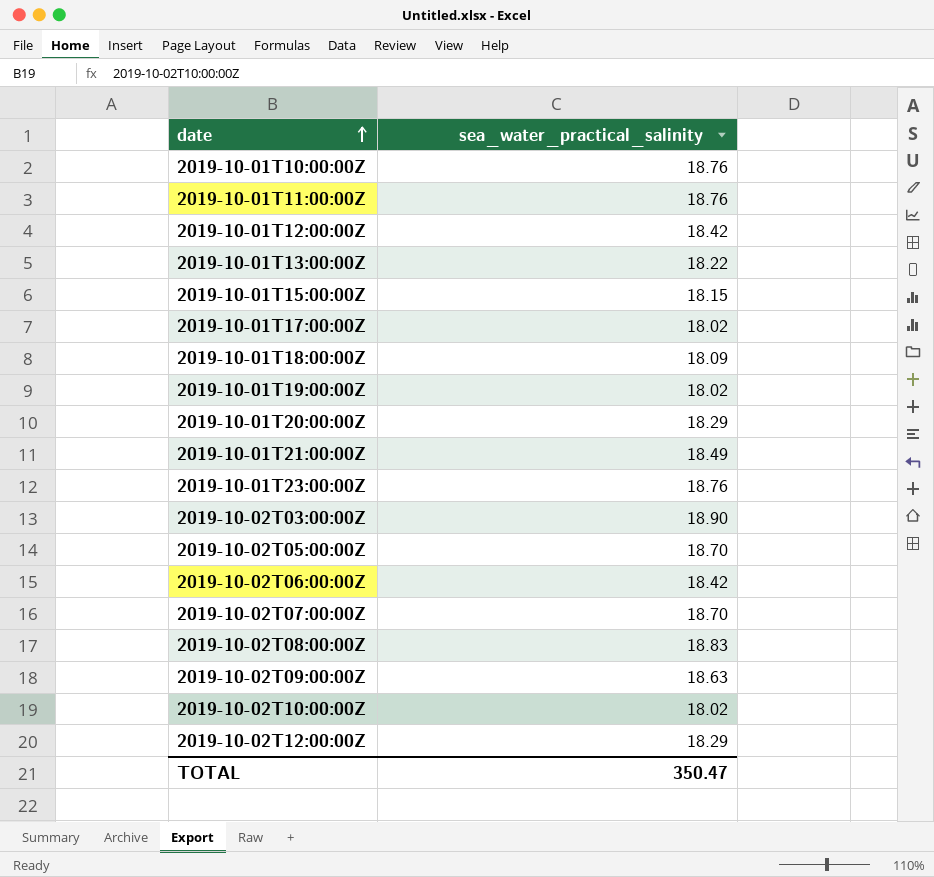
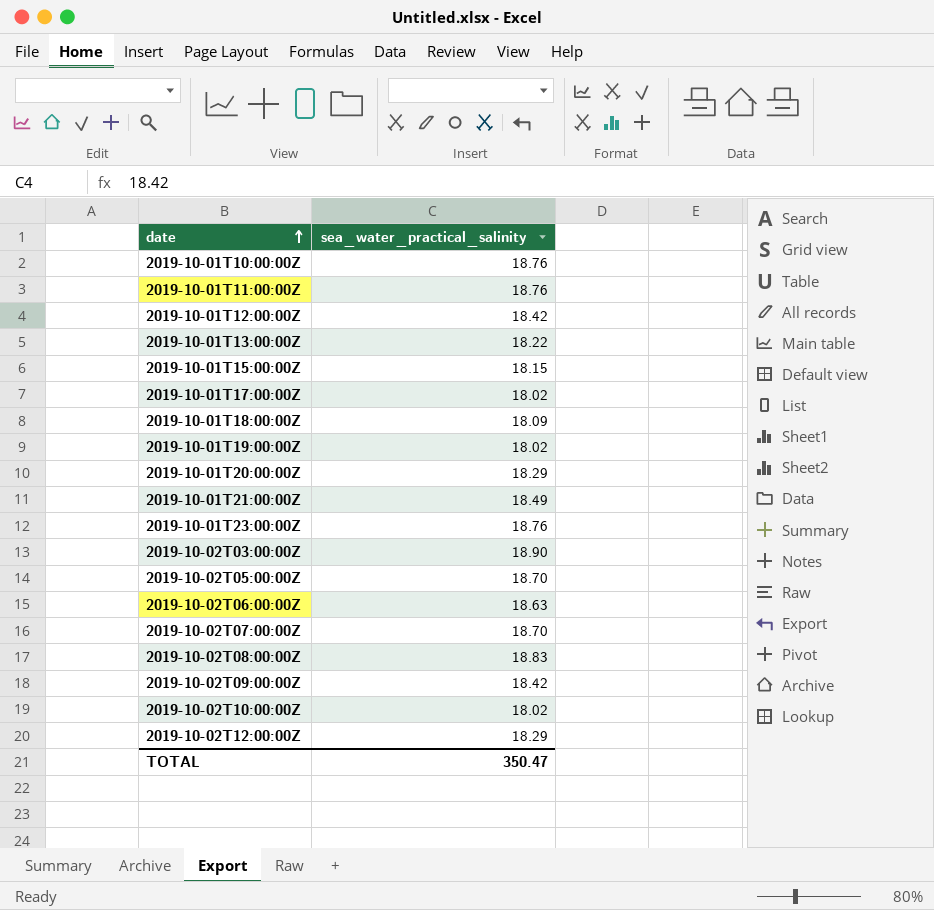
2019-10-02T06:00:00Z | sea_water_practical_salinity: 18.42 -> 18.63
2019-10-02T09:00:00Z | sea_water_practical_salinity: 18.63 -> 18.42

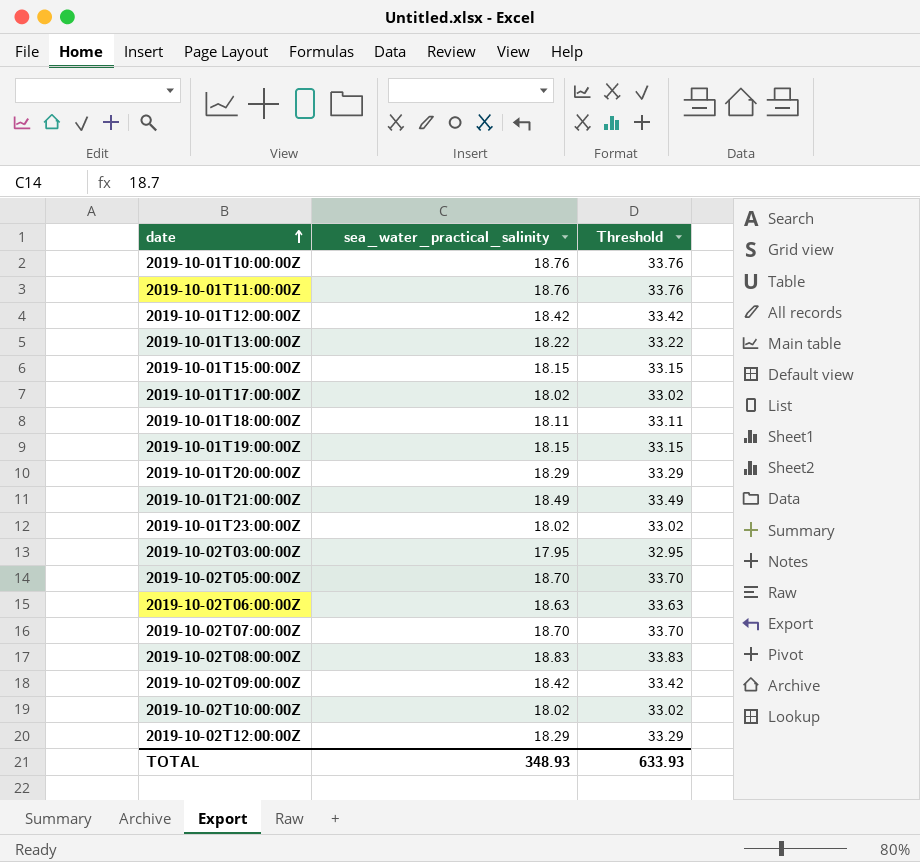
column Threshold | formula: none -> [sea_water_practical_salinity] + 15
2019-10-01T18:00:00Z | sea_water_practical_salinity: 18.09 -> 18.11
2019-10-01T19:00:00Z | sea_water_practical_salinity: 18.02 -> 18.15
2019-10-01T23:00:00Z | sea_water_practical_salinity: 18.76 -> 18.02
2019-10-02T03:00:00Z | sea_water_practical_salinity: 18.90 -> 17.95
TOTAL | sea_water_practical_salinity: 350.47 -> 348.93

